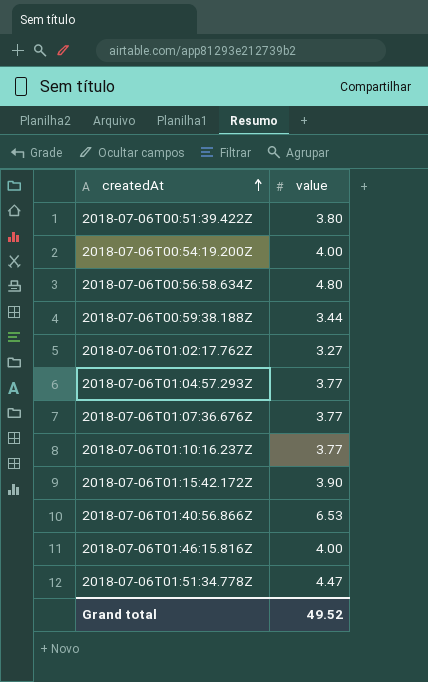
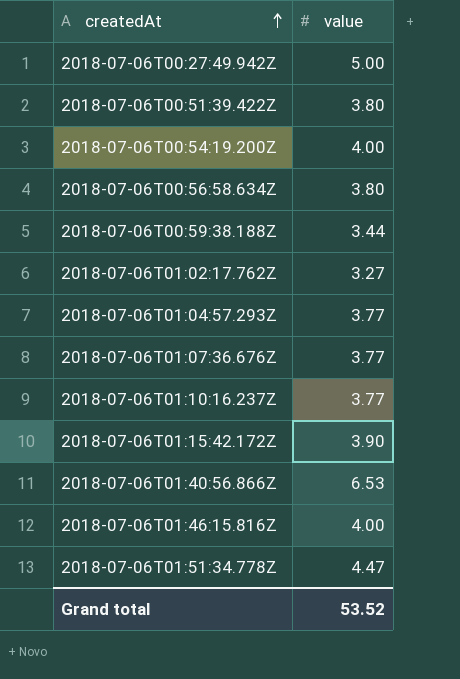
row 2018-07-06T00:27:49.942Z: none -> 5.00
2018-07-06T00:56:58.634Z | value: 4.80 -> 3.80
Grand total | value: 49.52 -> 53.52

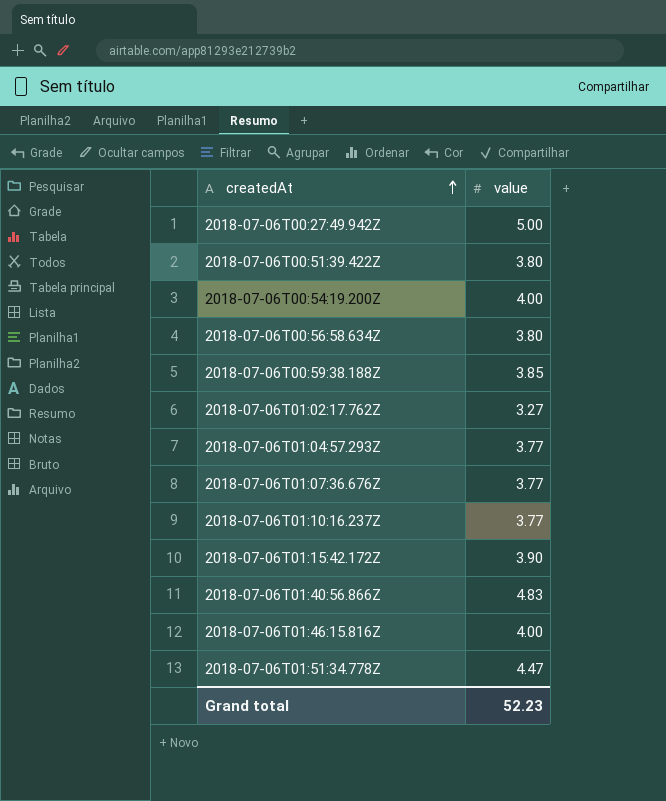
2018-07-06T00:59:38.188Z | value: 3.44 -> 3.85
2018-07-06T01:40:56.866Z | value: 6.53 -> 4.83
Grand total | value: 53.52 -> 52.23

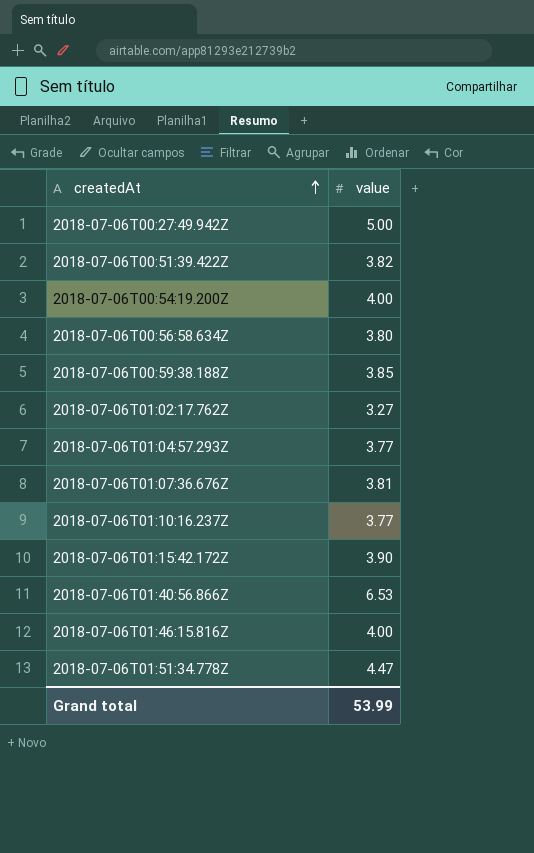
2018-07-06T00:51:39.422Z | value: 3.80 -> 3.82
2018-07-06T01:07:36.676Z | value: 3.77 -> 3.81
2018-07-06T01:40:56.866Z | value: 4.83 -> 6.53
Grand total | value: 52.23 -> 53.99

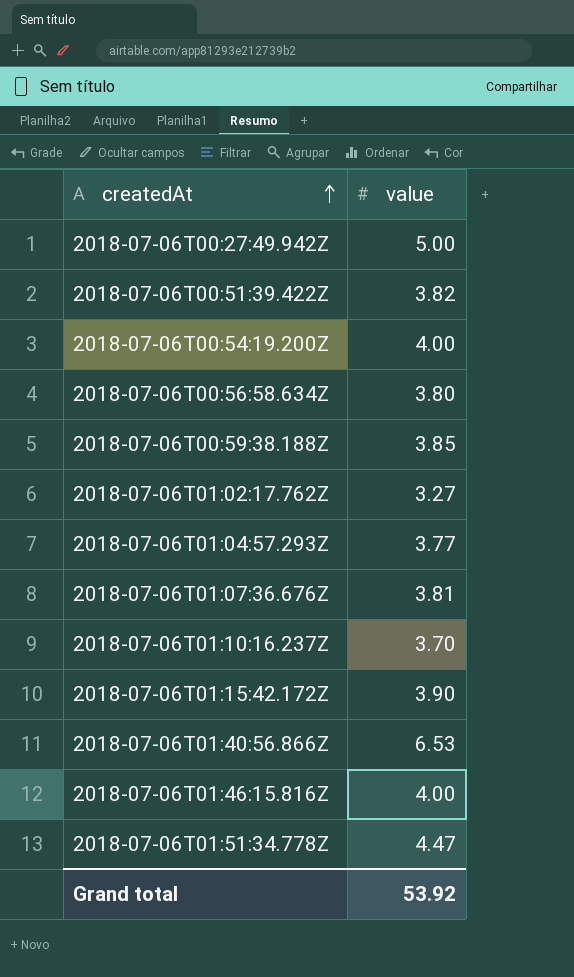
2018-07-06T01:10:16.237Z | value: 3.77 -> 3.70
Grand total | value: 53.99 -> 53.92

